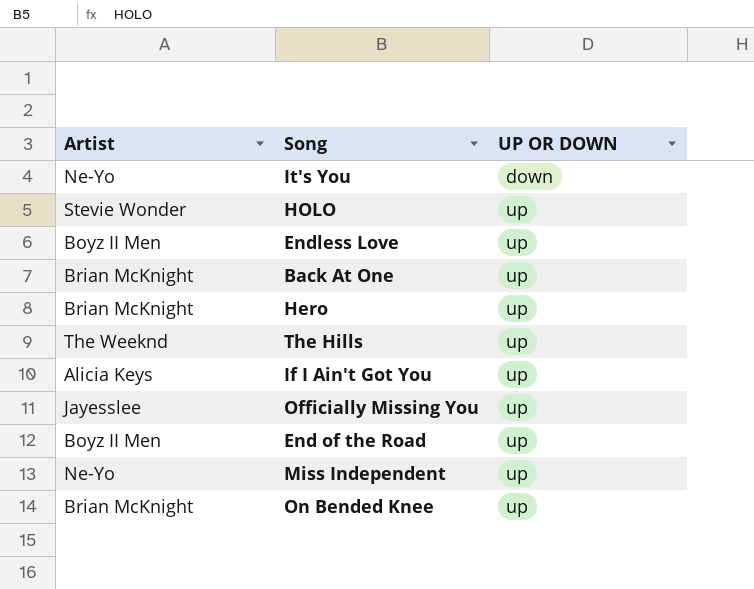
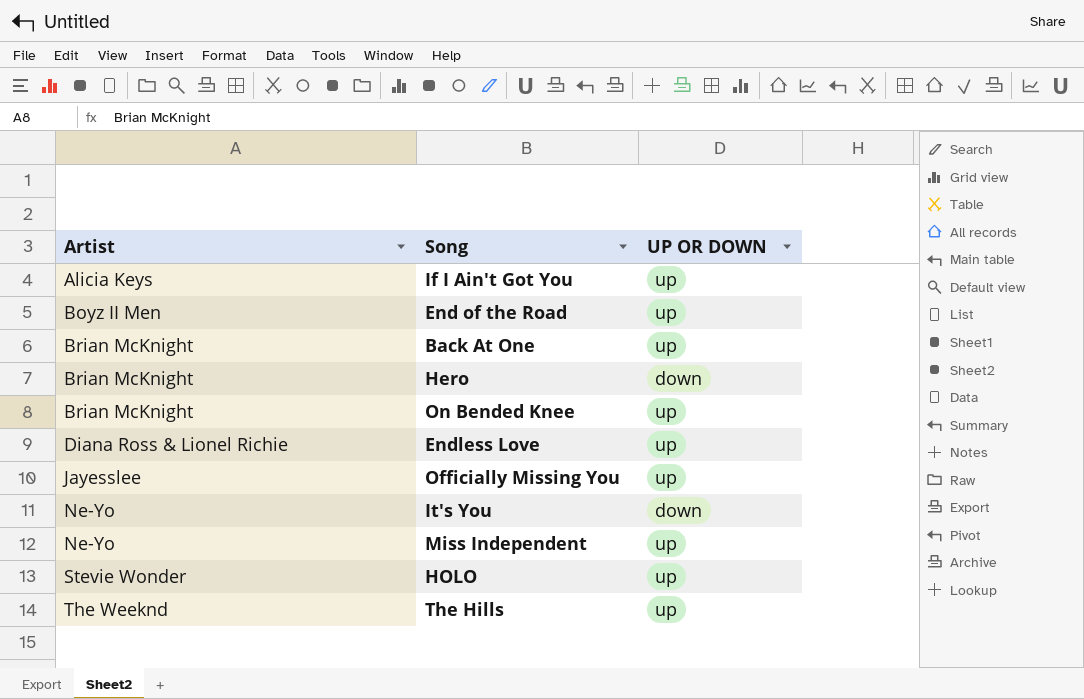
row order: UP OR DOWN ascending -> Artist ascending
Hero | UP OR DOWN: up -> down
Endless Love | Artist: Boyz II Men -> Diana Ross & Lionel Richie

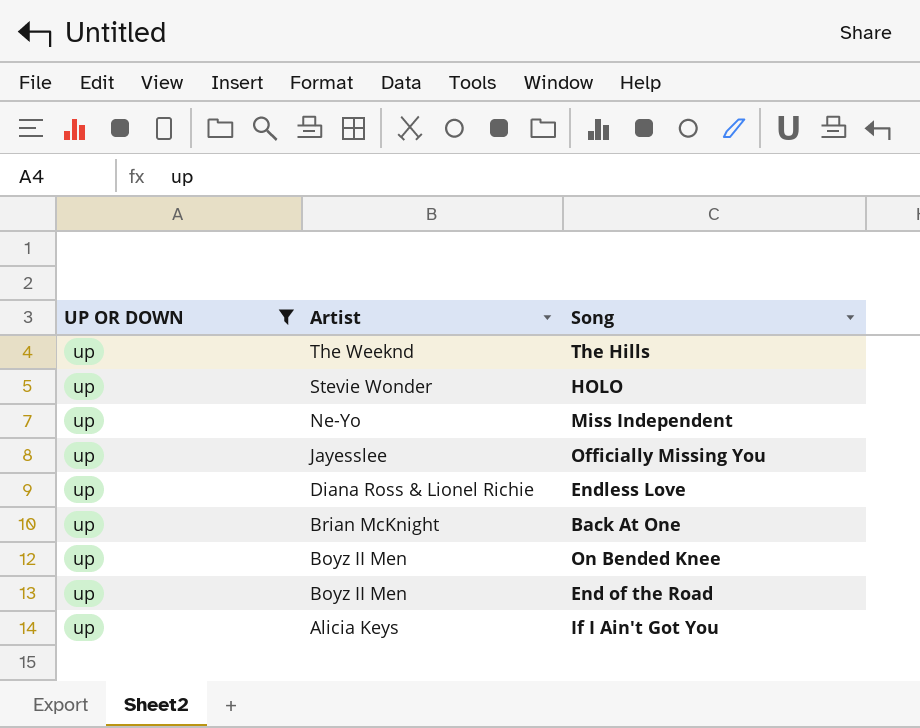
filter: none -> UP OR DOWN = up
row order: Artist ascending -> Artist descending
column UP OR DOWN | position: 3 -> 1
On Bended Knee | Artist: Brian McKnight -> Boyz II Men

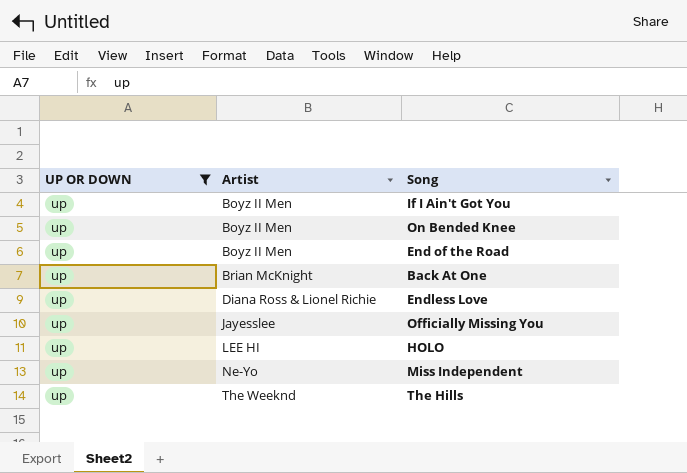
row order: Artist descending -> Artist ascending
If I Ain't Got You | Artist: Alicia Keys -> Boyz II Men
HOLO | Artist: Stevie Wonder -> LEE HI

